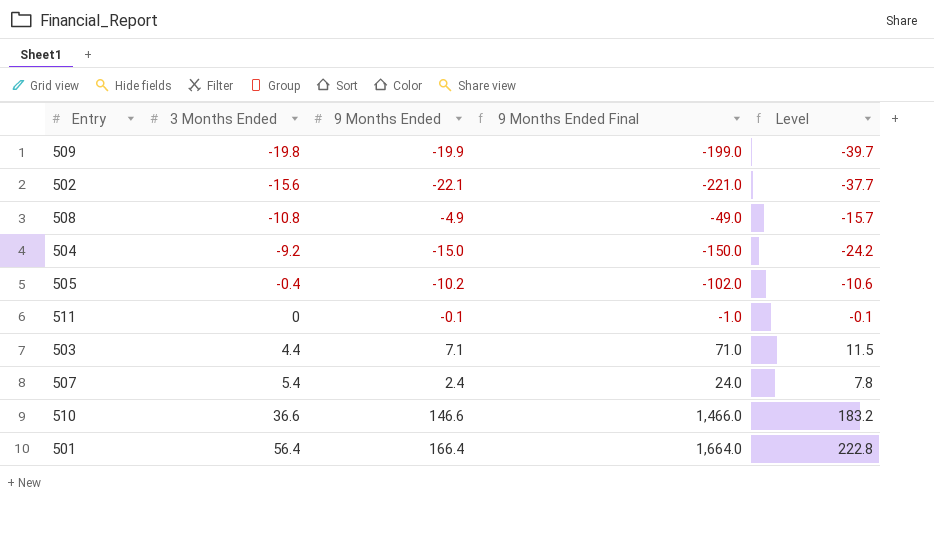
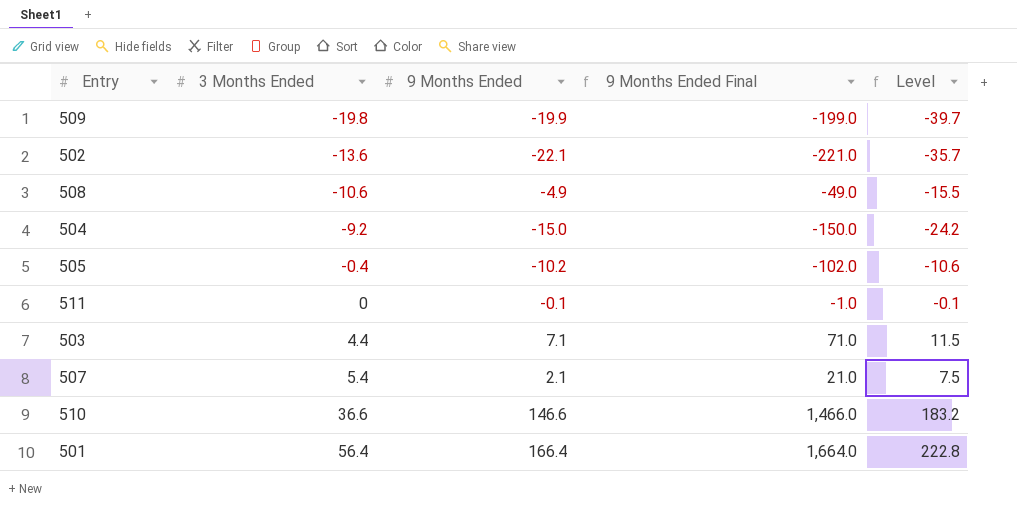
502 | 3 Months Ended: -15.6 -> -13.6
502 | Level: -37.7 -> -35.7
508 | 3 Months Ended: -10.8 -> -10.6
508 | Level: -15.7 -> -15.5
507 | 9 Months Ended: 2.4 -> 2.1
507 | 9 Months Ended Final: 24.0 -> 21.0
507 | Level: 7.8 -> 7.5

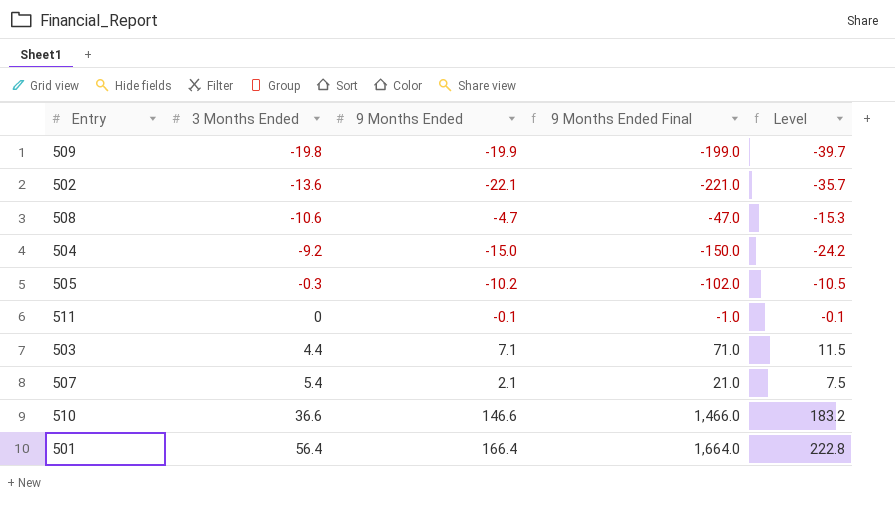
508 | 9 Months Ended: -4.9 -> -4.7
508 | 9 Months Ended Final: -49.0 -> -47.0
508 | Level: -15.5 -> -15.3
505 | 3 Months Ended: -0.4 -> -0.3
505 | Level: -10.6 -> -10.5

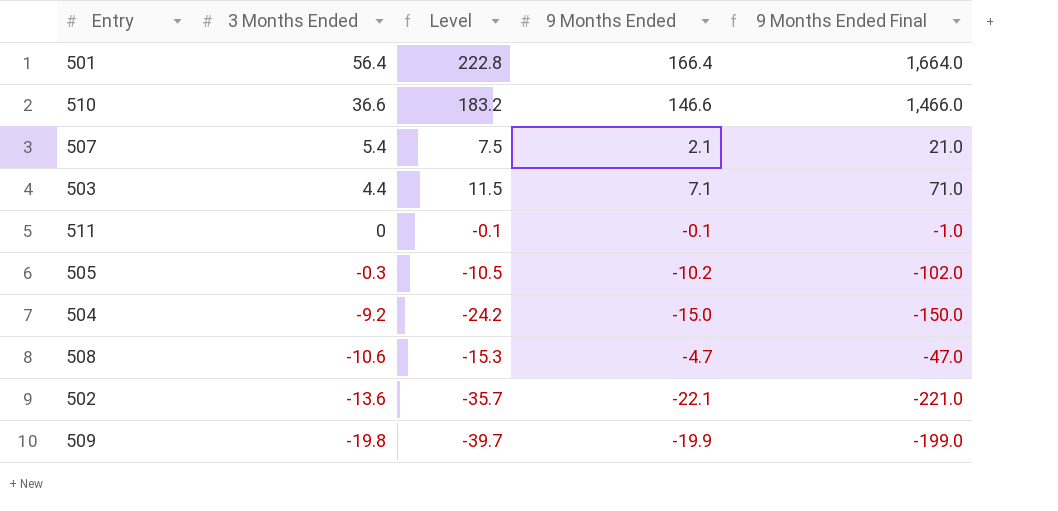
row order: 3 Months Ended ascending -> 3 Months Ended descending
column Level | position: 5 -> 3

